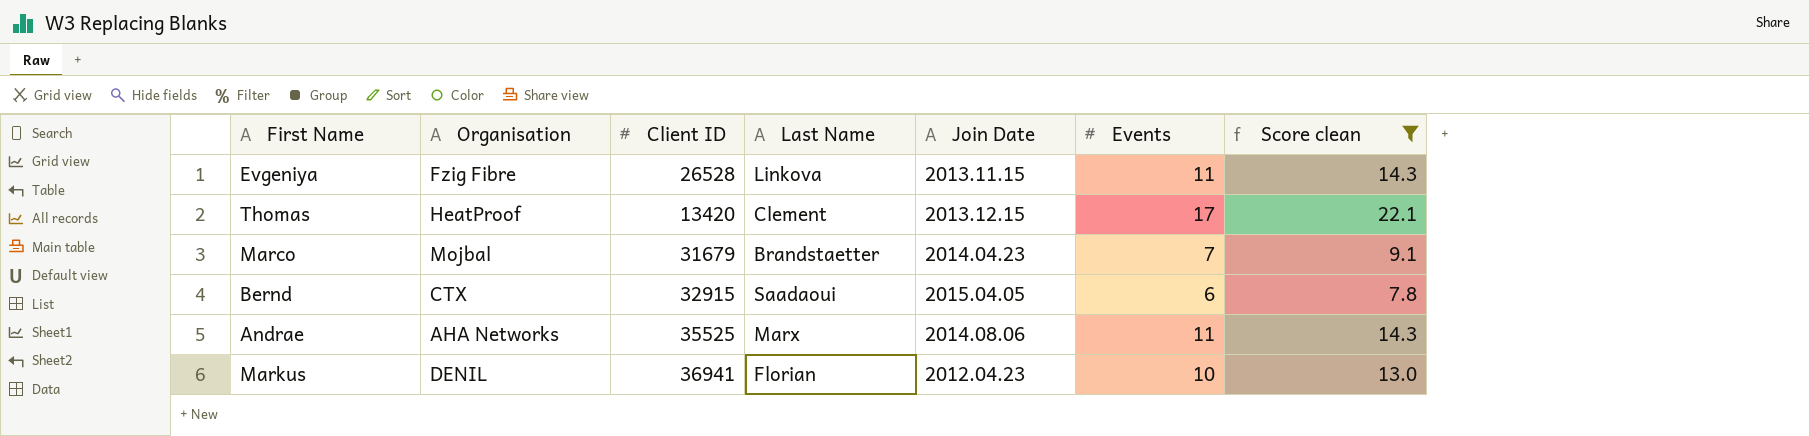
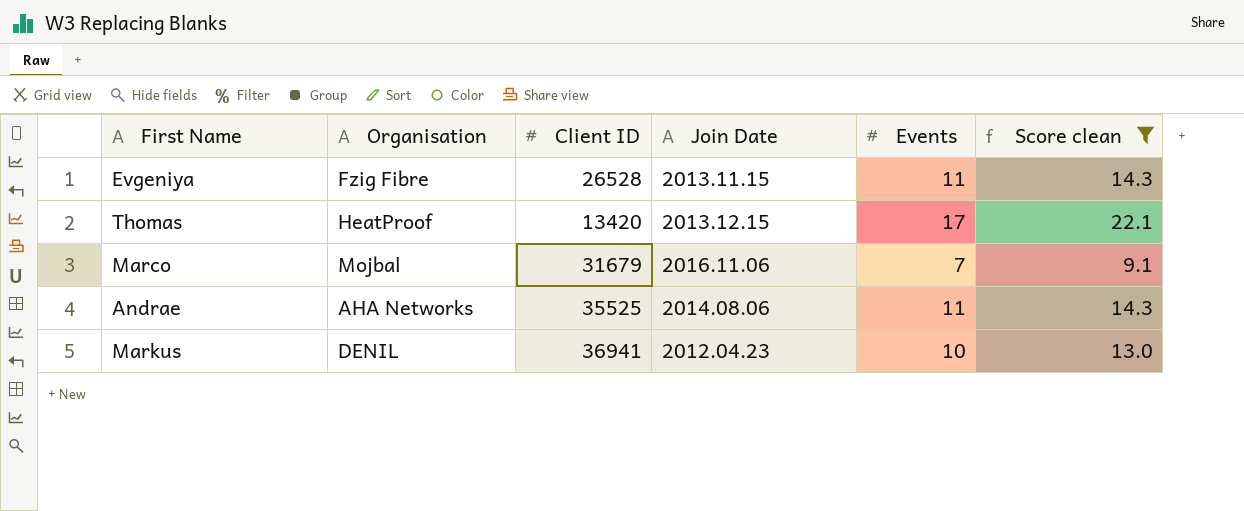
column Last Name | position: 4 -> none
row Bernd: CTX | 32915 | Saadaoui | 2015.04.05 | 6 | 7.8 -> none
Marco | Join Date: 2014.04.23 -> 2016.11.06

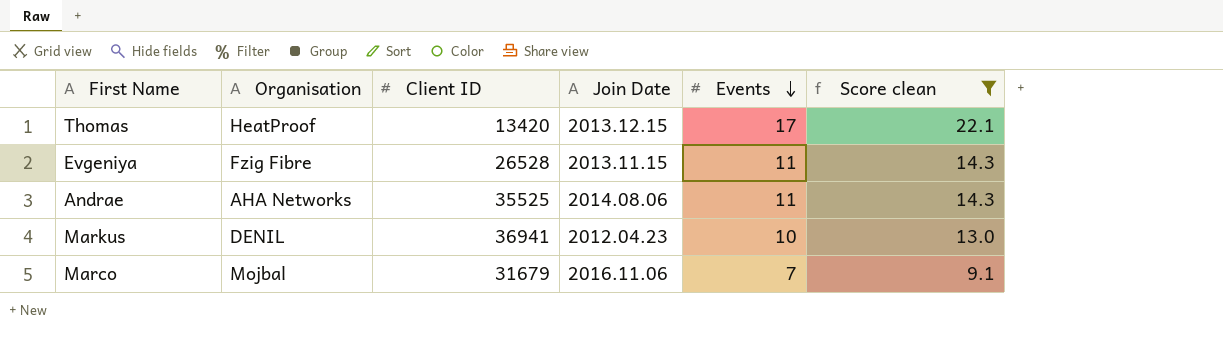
row order: none -> Events descending

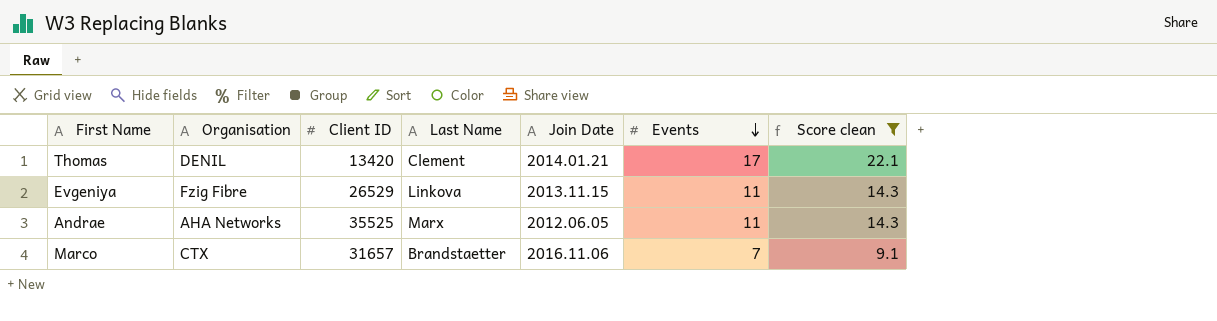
column Last Name | position: none -> 4
row Markus: DENIL | 36941 | 2012.04.23 | 10 | 13.0 -> none
Thomas | Organisation: HeatProof -> DENIL
Thomas | Join Date: 2013.12.15 -> 2014.01.21
Evgeniya | Client ID: 26528 -> 26529
Andrae | Join Date: 2014.08.06 -> 2012.06.05
Marco | Organisation: Mojbal -> CTX
Marco | Client ID: 31679 -> 31657

